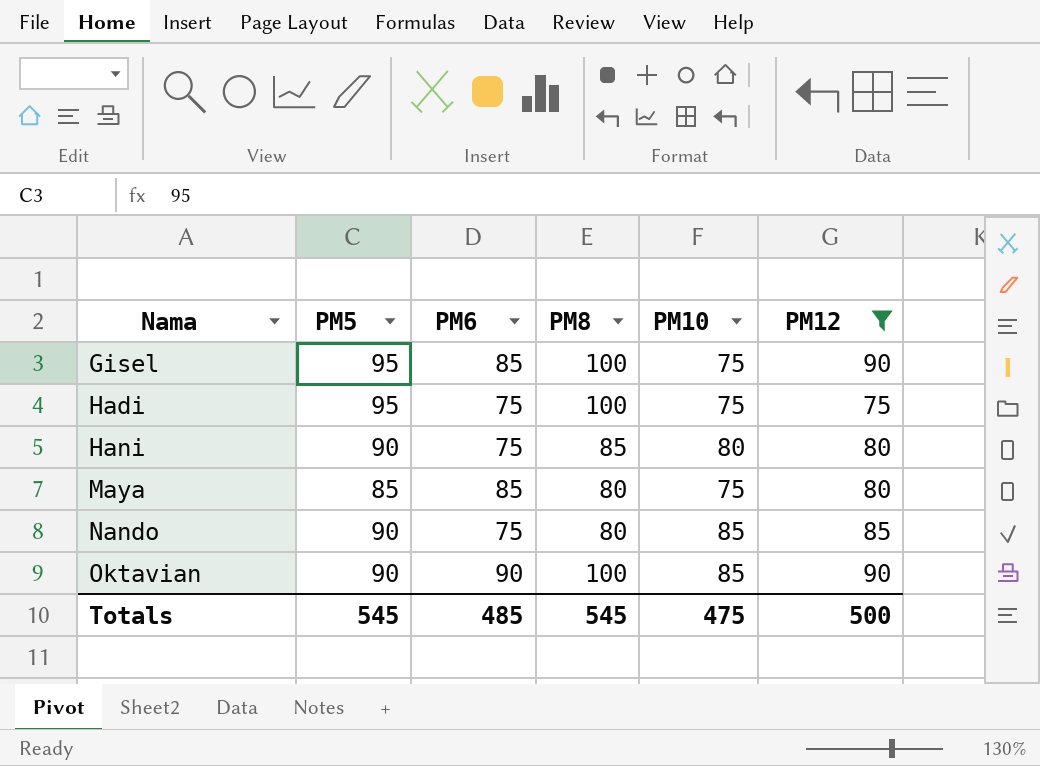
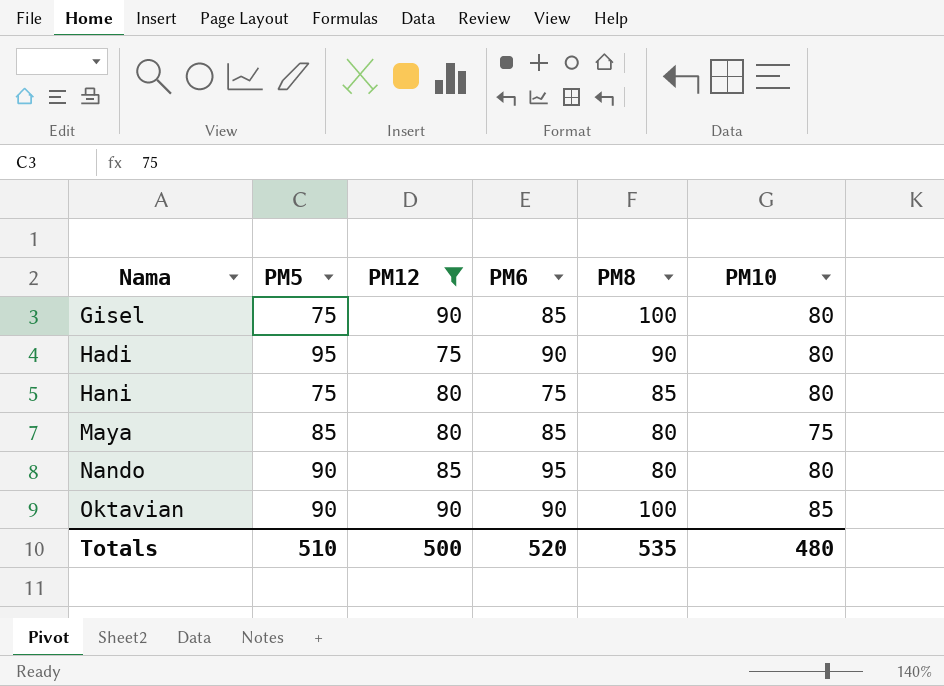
column PM12 | position: 6 -> 3
Gisel | PM5: 95 -> 75
Gisel | PM10: 75 -> 80
Hadi | PM6: 75 -> 90
Hadi | PM8: 100 -> 90
Hadi | PM10: 75 -> 80
Hani | PM5: 90 -> 75
Nando | PM6: 75 -> 95
Nando | PM10: 85 -> 80
Totals | PM5: 545 -> 510
Totals | PM6: 485 -> 520
Totals | PM8: 545 -> 535
Totals | PM10: 475 -> 480

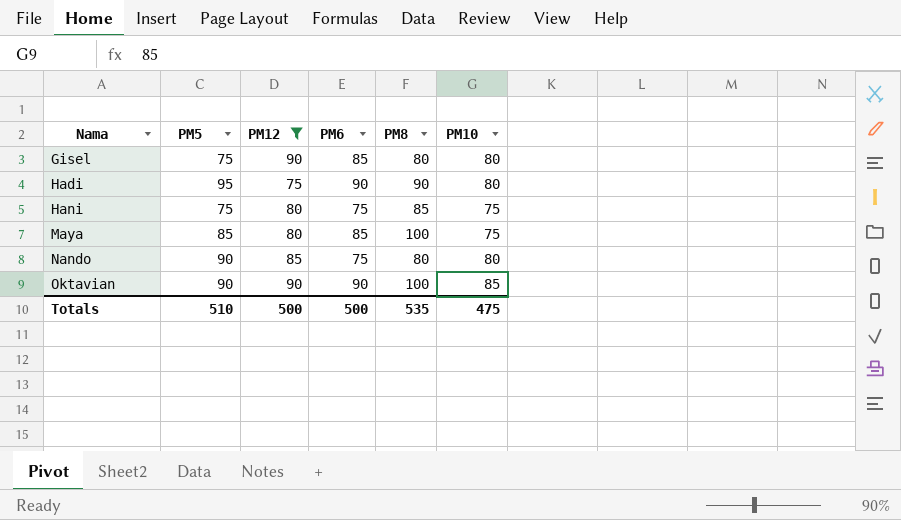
Gisel | PM8: 100 -> 80
Hani | PM10: 80 -> 75
Maya | PM8: 80 -> 100
Nando | PM6: 95 -> 75
Totals | PM6: 520 -> 500
Totals | PM10: 480 -> 475

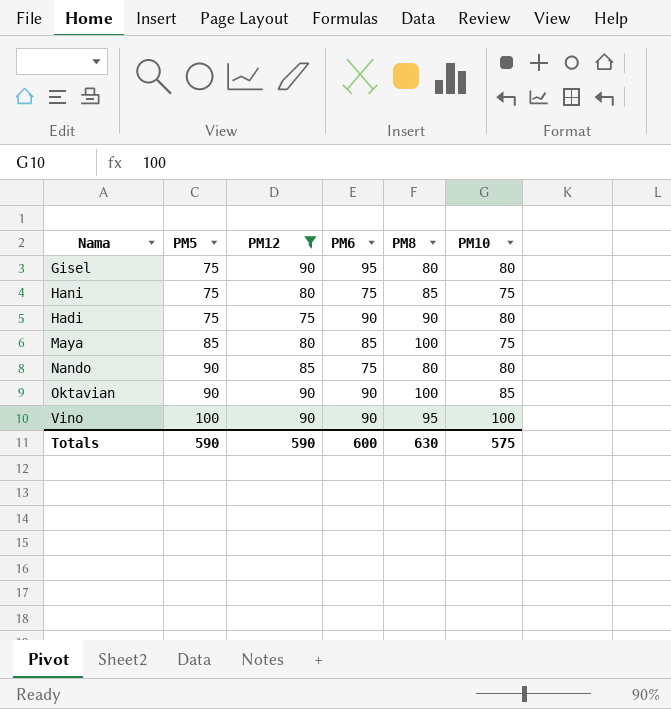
row order: Nama ascending -> PM5 ascending
Gisel | PM6: 85 -> 95
Hadi | PM5: 95 -> 75
row Vino: none -> 100 | 90 | 90 | 95 | 100
Totals | PM5: 510 -> 590
Totals | PM12: 500 -> 590
Totals | PM6: 500 -> 600
Totals | PM8: 535 -> 630
Totals | PM10: 475 -> 575

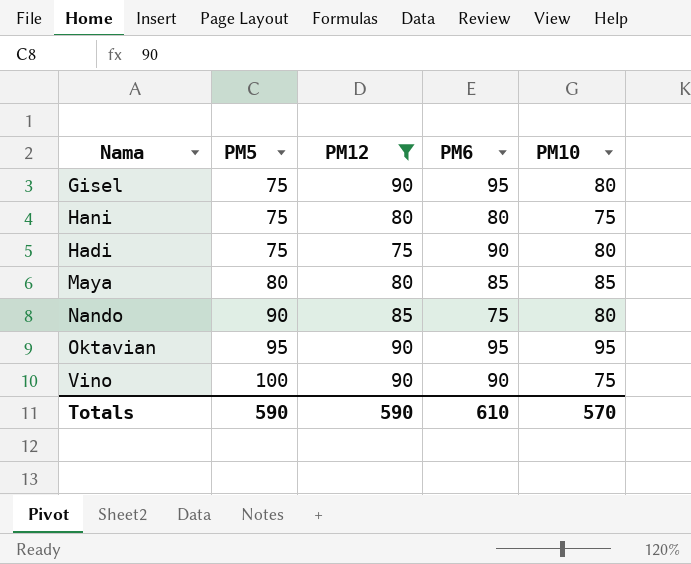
column PM8 | position: 5 -> none
Hani | PM6: 75 -> 80
Maya | PM5: 85 -> 80
Maya | PM10: 75 -> 85
Oktavian | PM5: 90 -> 95
Oktavian | PM6: 90 -> 95
Oktavian | PM10: 85 -> 95
Vino | PM10: 100 -> 75
Totals | PM6: 600 -> 610
Totals | PM10: 575 -> 570

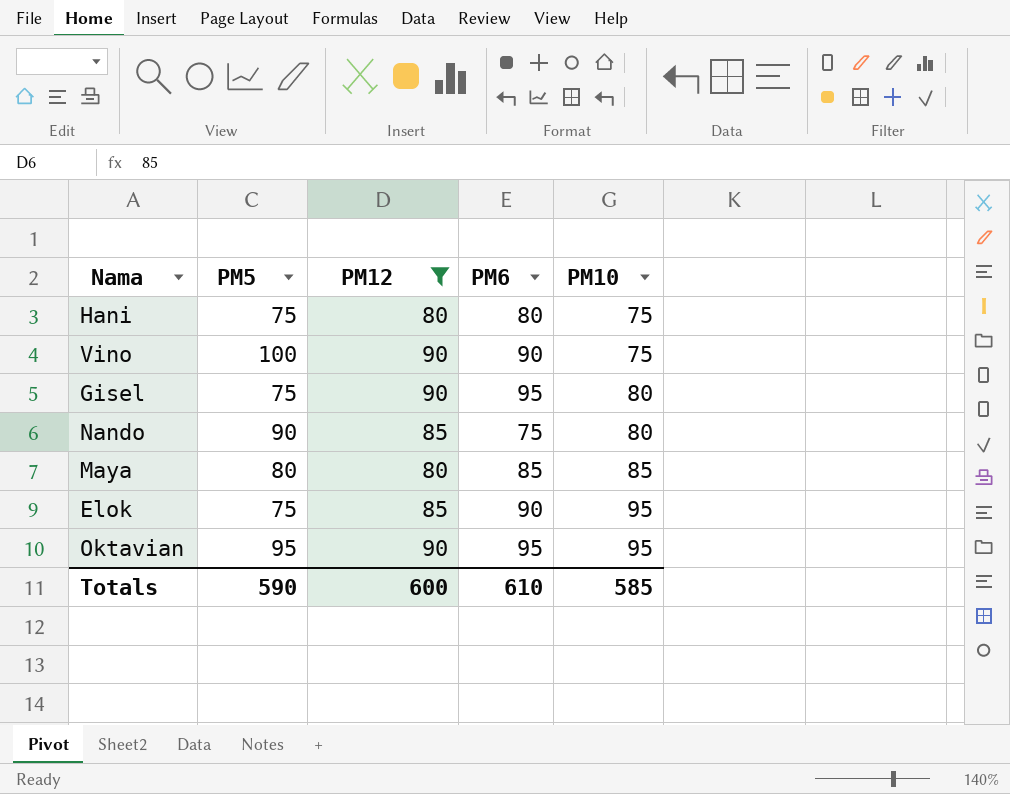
row order: PM5 ascending -> PM10 ascending
row Hadi: 75 | 75 | 90 | 80 -> none
row Elok: none -> 75 | 85 | 90 | 95
Totals | PM12: 590 -> 600
Totals | PM10: 570 -> 585

